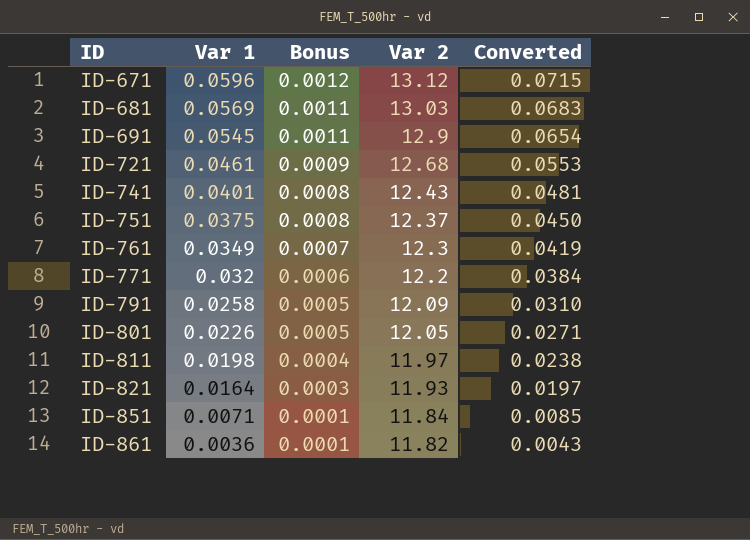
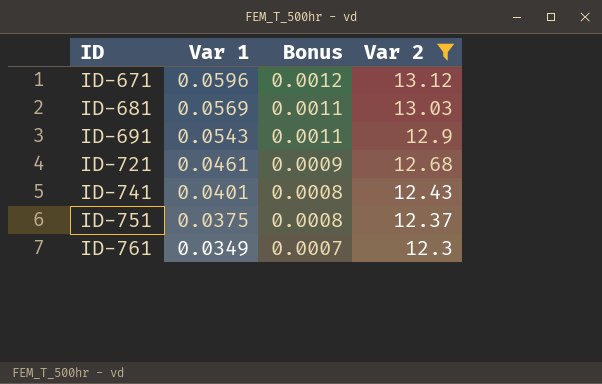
filter: none -> Var 2 >= 12.3
column Converted | formula: [Var 1] * 1.2 -> none
ID-691 | Var 1: 0.0545 -> 0.0543

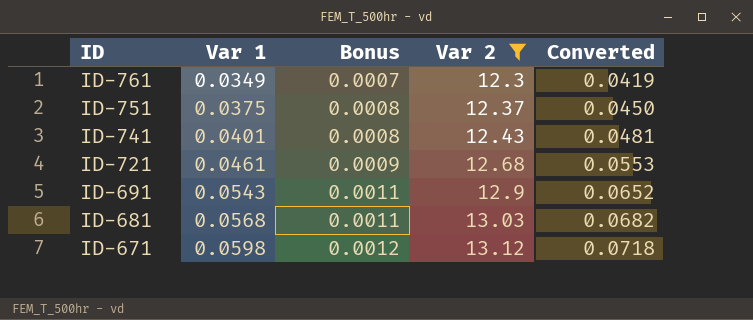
row order: ID ascending -> ID descending
column Converted | formula: none -> [Var 1] * 1.2
ID-681 | Var 1: 0.0569 -> 0.0568
ID-671 | Var 1: 0.0596 -> 0.0598

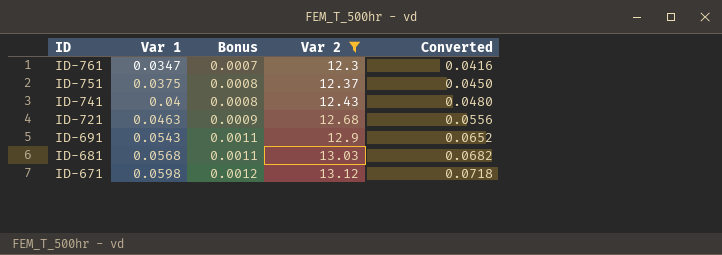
ID-761 | Var 1: 0.0349 -> 0.0347
ID-761 | Converted: 0.0419 -> 0.0416
ID-741 | Var 1: 0.0401 -> 0.04
ID-741 | Converted: 0.0481 -> 0.0480
ID-721 | Var 1: 0.0461 -> 0.0463
ID-721 | Converted: 0.0553 -> 0.0556

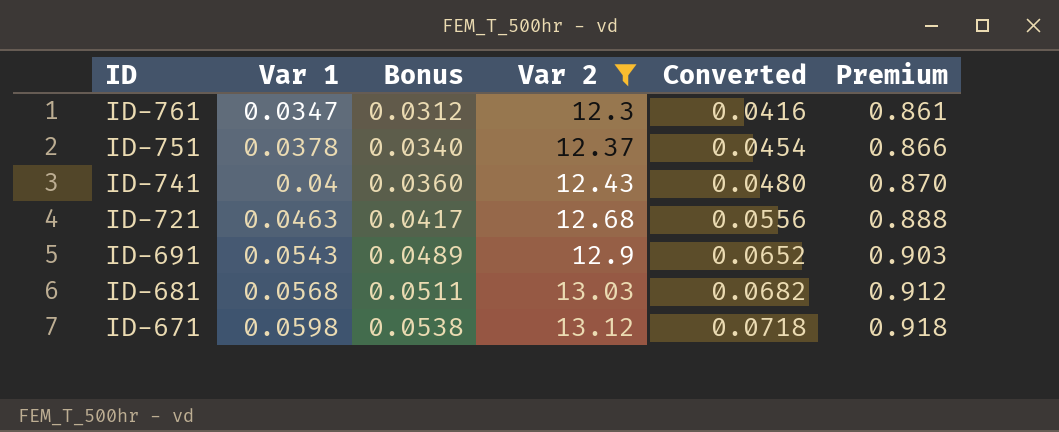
column Bonus | formula: [Var 1] * 0.02 -> [Var 1] * 0.9
column Premium | formula: none -> [Var 2] * 0.07
ID-751 | Var 1: 0.0375 -> 0.0378
ID-751 | Converted: 0.0450 -> 0.0454

